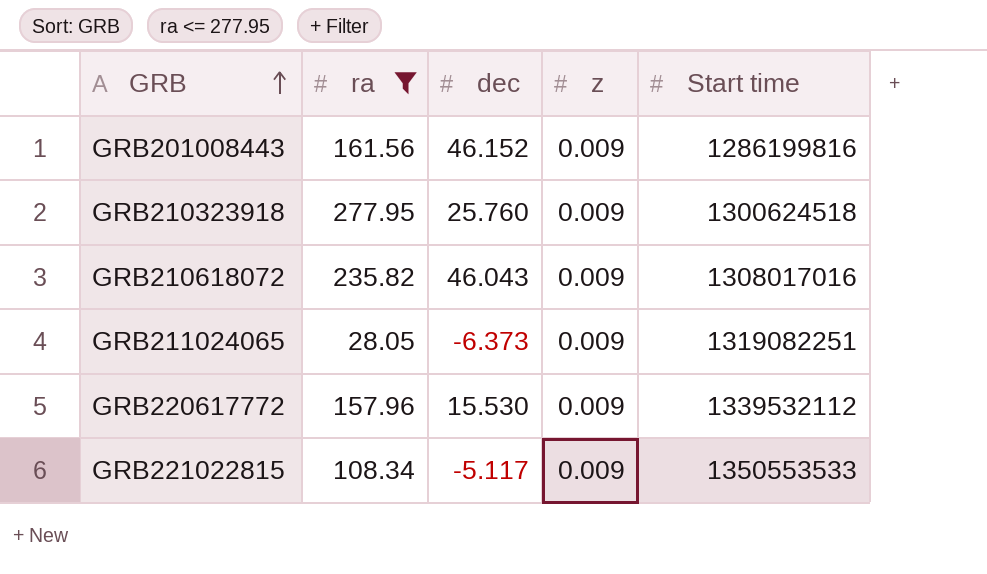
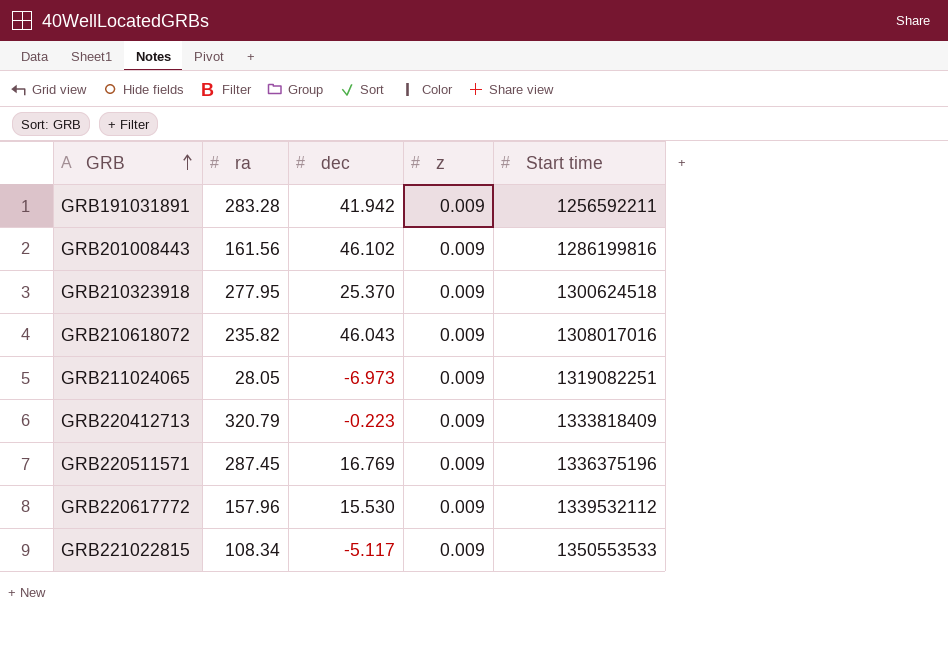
filter: ra <= 277.95 -> none
GRB201008443 | dec: 46.152 -> 46.102
GRB210323918 | dec: 25.760 -> 25.370
GRB211024065 | dec: -6.373 -> -6.973

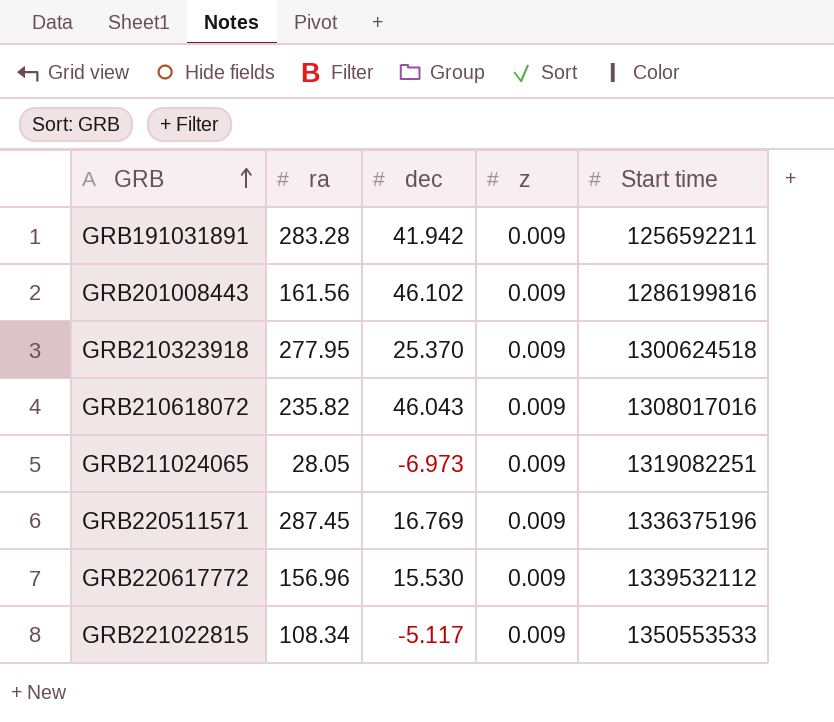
row GRB220412713: 320.79 | -0.223 | 0.009 | 1333818409 -> none
GRB220617772 | ra: 157.96 -> 156.96

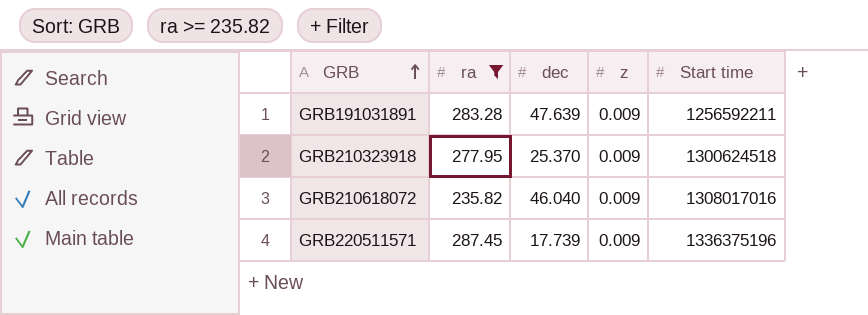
filter: none -> ra >= 235.82
GRB191031891 | dec: 41.942 -> 47.639
GRB210618072 | dec: 46.043 -> 46.040
GRB220511571 | dec: 16.769 -> 17.739

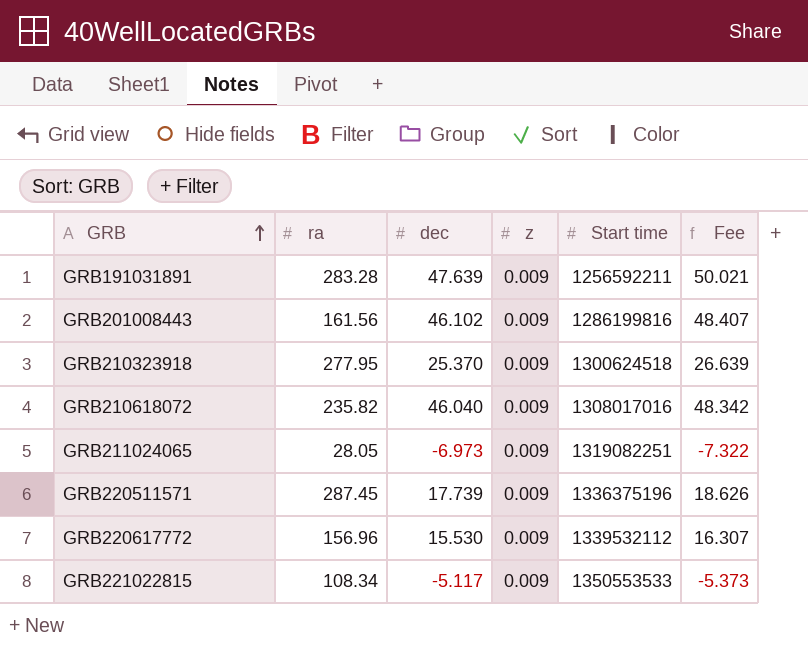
filter: ra >= 235.82 -> none
column Fee | formula: none -> [dec] * 1.05

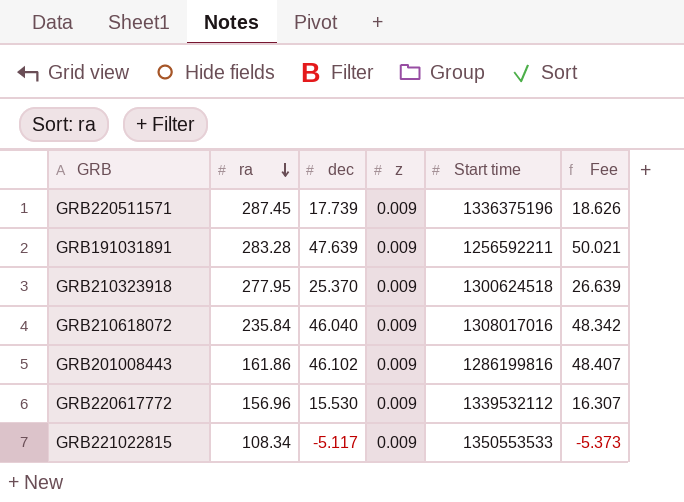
row order: GRB ascending -> ra descending
row GRB211024065: 28.05 | -6.973 | 0.009 | 1319082251 | -7.322 -> none
GRB210618072 | ra: 235.82 -> 235.84
GRB201008443 | ra: 161.56 -> 161.86

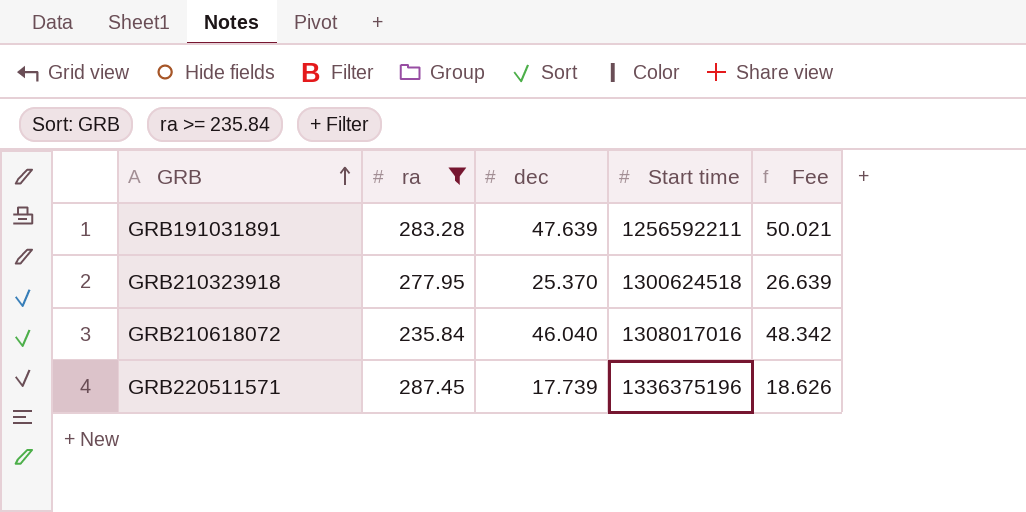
filter: none -> ra >= 235.84
row order: ra descending -> GRB ascending
column z | position: 4 -> none

